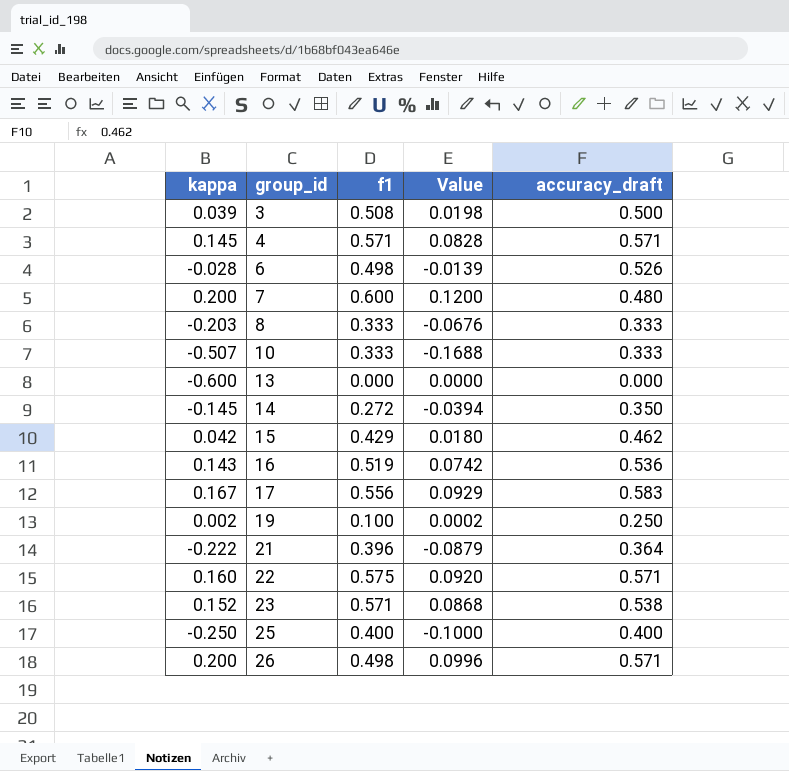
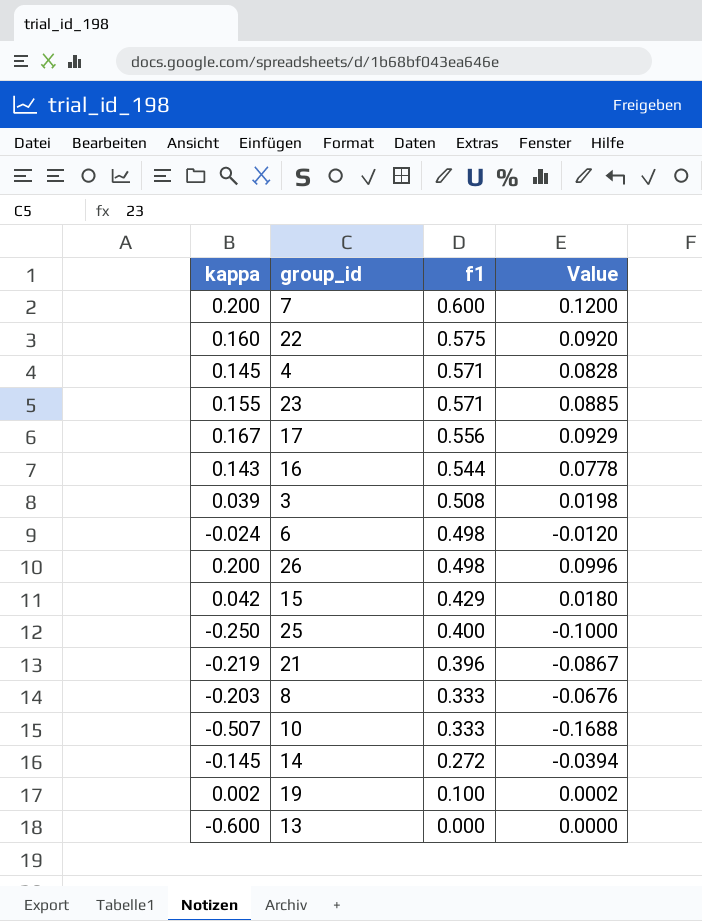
row order: group_id ascending -> f1 descending
column accuracy_draft | position: 5 -> none
23 | kappa: 0.152 -> 0.155
23 | Value: 0.0868 -> 0.0885
16 | f1: 0.519 -> 0.544
16 | Value: 0.0742 -> 0.0778
6 | kappa: -0.028 -> -0.024
6 | Value: -0.0139 -> -0.0120
21 | kappa: -0.222 -> -0.219
21 | Value: -0.0879 -> -0.0867

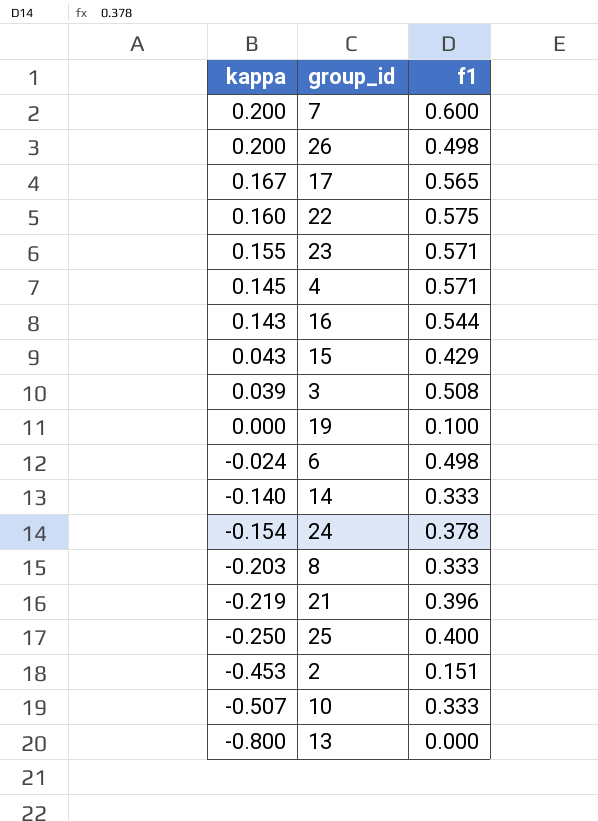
row order: f1 descending -> kappa descending
column Value | formula: [kappa] * [f1] -> none
17 | f1: 0.556 -> 0.565
15 | kappa: 0.042 -> 0.043
19 | kappa: 0.002 -> 0.000
14 | kappa: -0.145 -> -0.140
14 | f1: 0.272 -> 0.333
row 24: none -> -0.154 | 0.378
row 2: none -> -0.453 | 0.151
13 | kappa: -0.600 -> -0.800

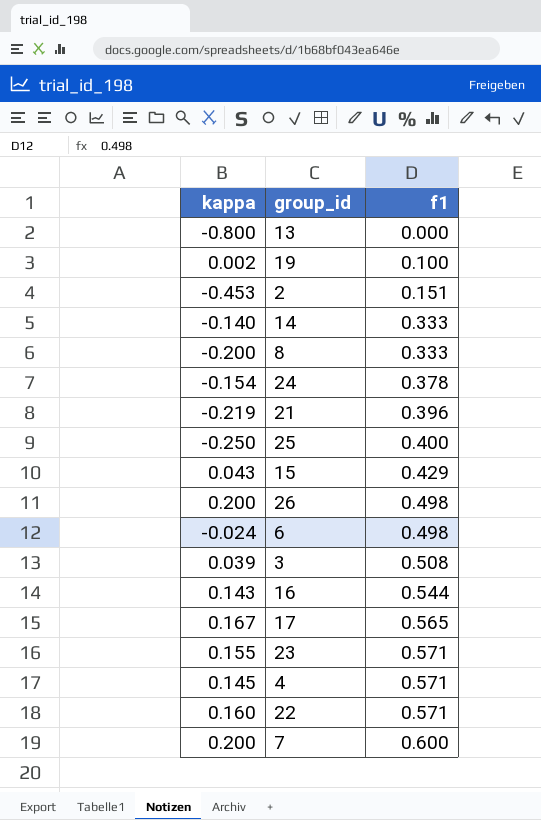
row order: kappa descending -> f1 ascending
row 10: -0.507 | 0.333 -> none
19 | kappa: 0.000 -> 0.002
8 | kappa: -0.203 -> -0.200
22 | f1: 0.575 -> 0.571

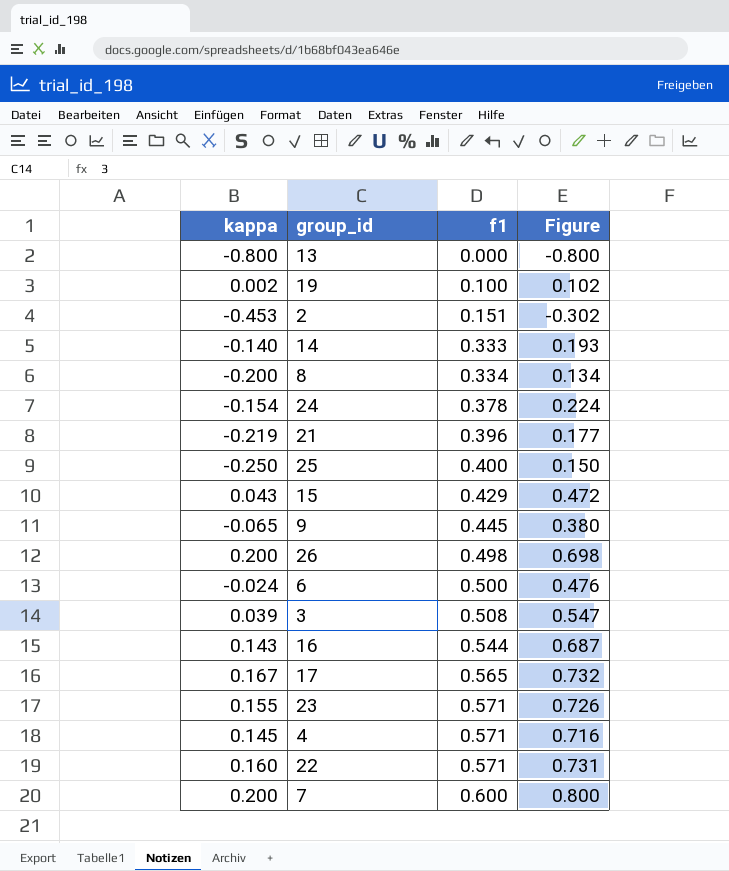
column Figure | formula: none -> [kappa] + [f1]
8 | f1: 0.333 -> 0.334
row 9: none -> -0.065 | 0.445 | 0.380
6 | f1: 0.498 -> 0.500

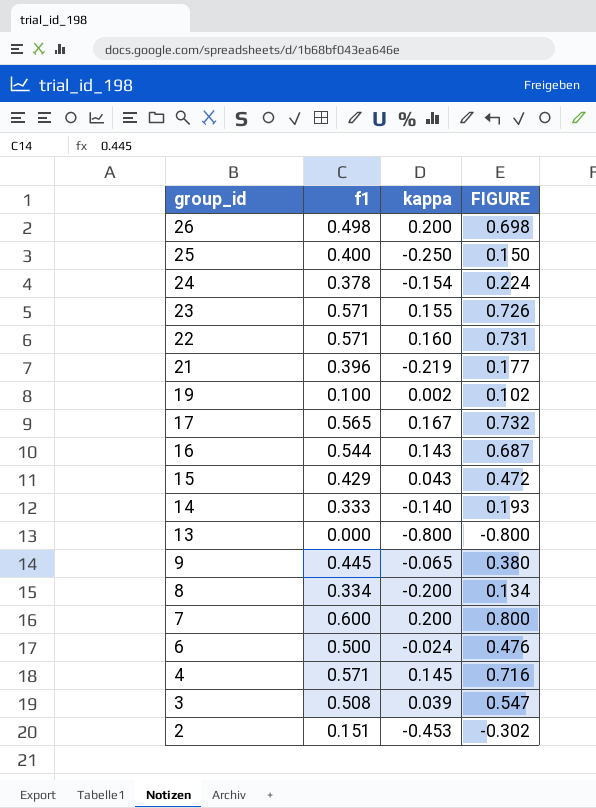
row order: f1 ascending -> group_id descending
column kappa | position: 1 -> 3
column name: Figure -> FIGURE

